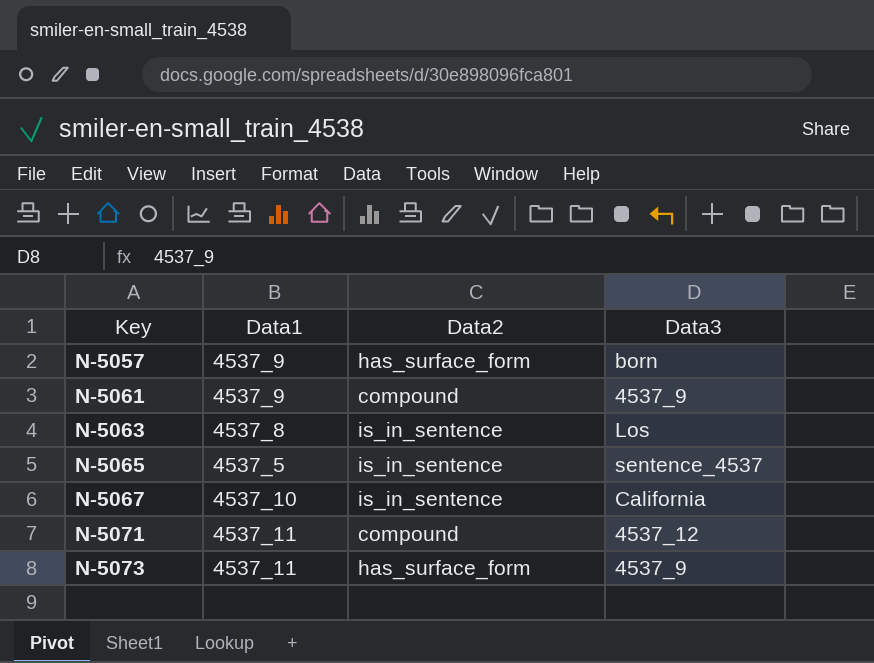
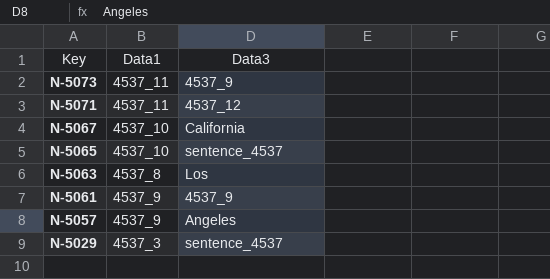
row order: Key ascending -> Key descending
column Data2 | position: 3 -> none
N-5065 | Data1: 4537_5 -> 4537_10
N-5057 | Data3: born -> Angeles
row N-5029: none -> 4537_3 | sentence_4537

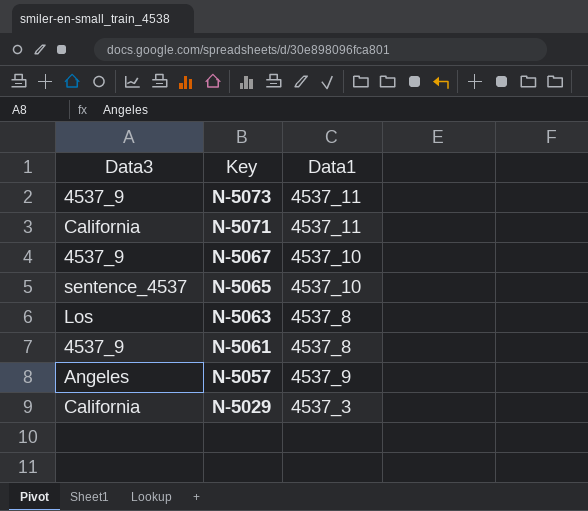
column Data3 | position: 3 -> 1
N-5071 | Data3: 4537_12 -> California
N-5067 | Data3: California -> 4537_9
N-5061 | Data1: 4537_9 -> 4537_8
N-5029 | Data3: sentence_4537 -> California

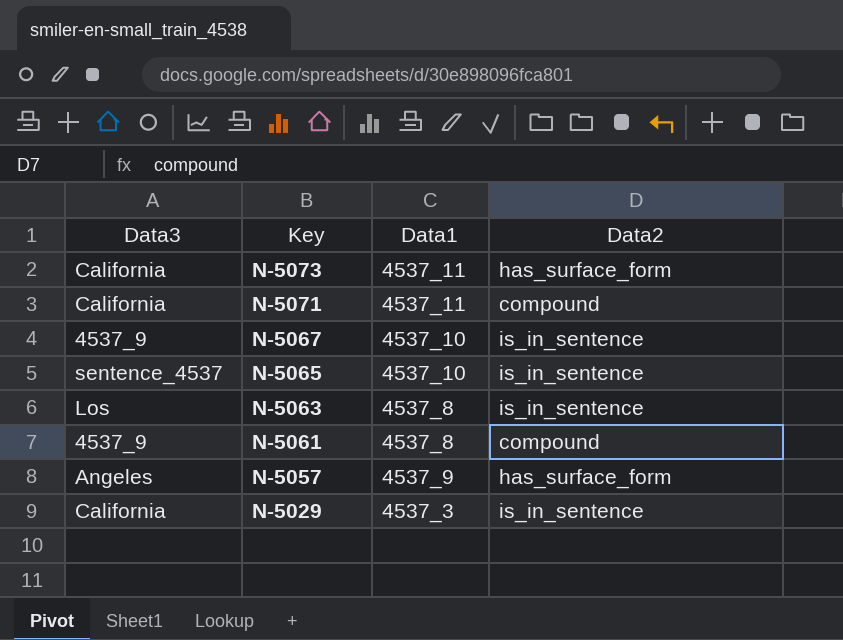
column Data2 | position: none -> 4
N-5073 | Data3: 4537_9 -> California

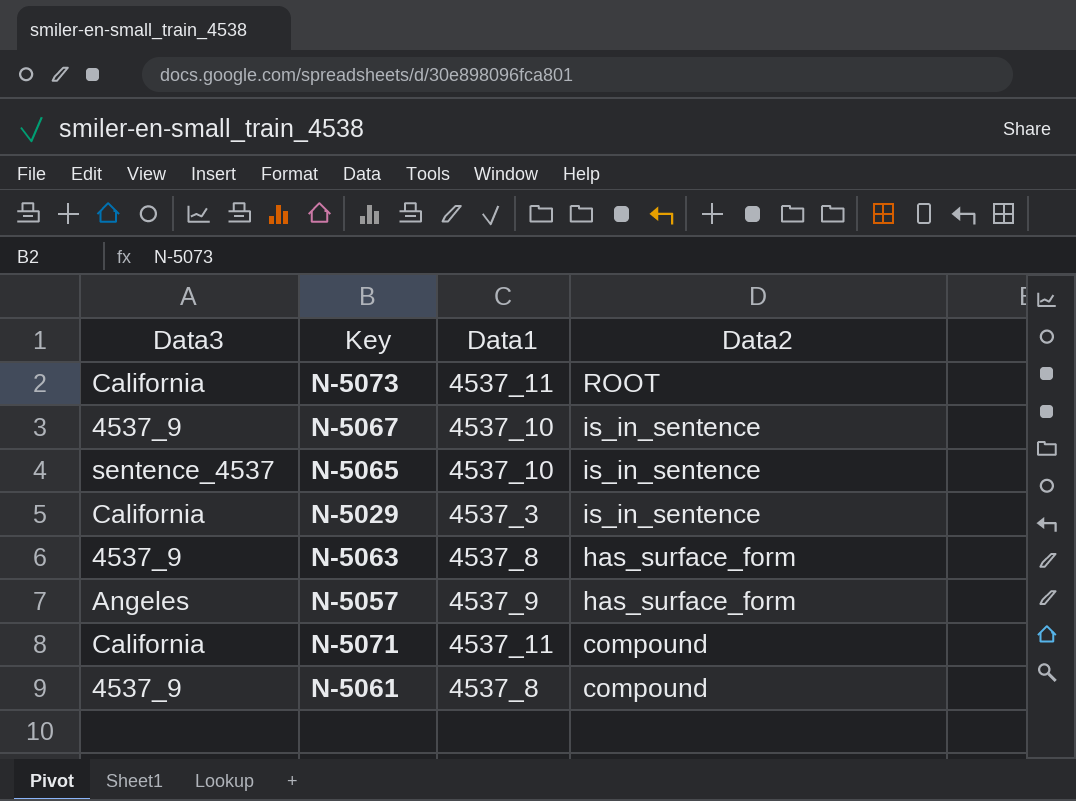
row order: Key descending -> Data2 descending
N-5073 | Data2: has_surface_form -> ROOT
N-5063 | Data3: Los -> 4537_9
N-5063 | Data2: is_in_sentence -> has_surface_form

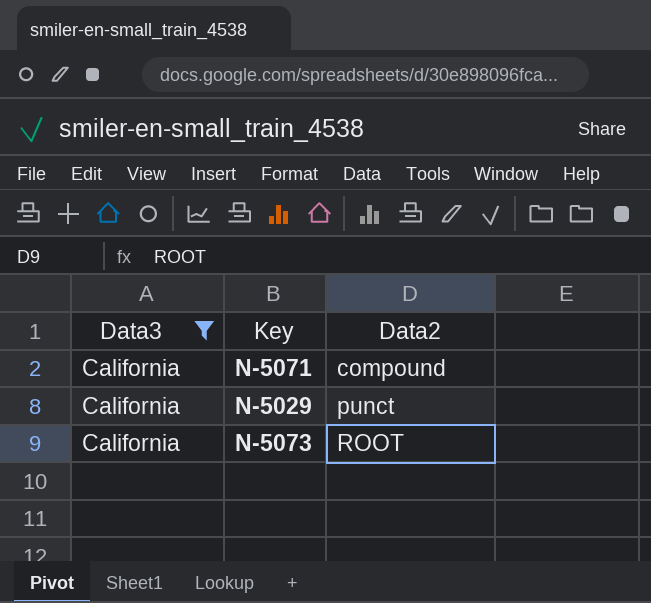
filter: none -> Data3 = California
row order: Data2 descending -> Data2 ascending
column Data1 | position: 3 -> none
N-5029 | Data2: is_in_sentence -> punct

